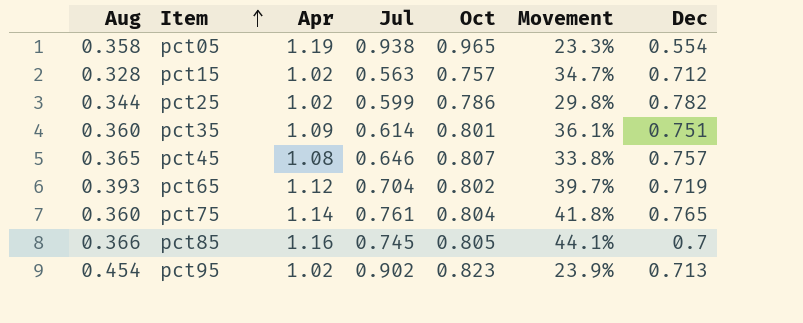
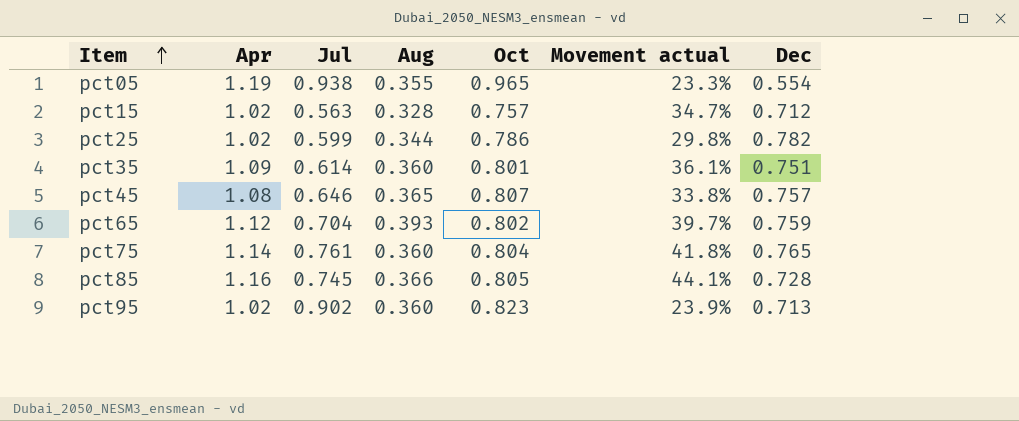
column Aug | position: 1 -> 4
column name: Movement -> Movement actual
pct05 | Aug: 0.358 -> 0.355
pct65 | Dec: 0.719 -> 0.759
pct85 | Dec: 0.7 -> 0.728
pct95 | Aug: 0.454 -> 0.360

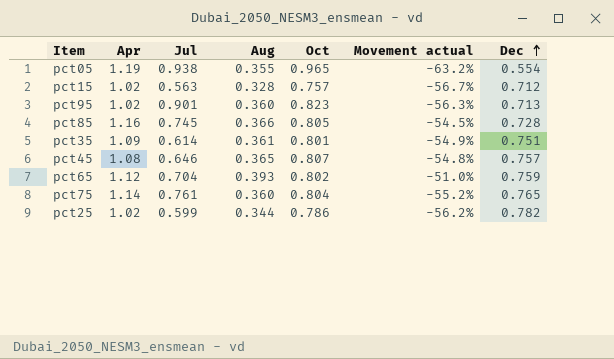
row order: Item ascending -> Dec ascending
column Movement actual | formula: ([Apr] - [Oct]) / [Oct] -> ([Aug] - [Oct]) / [Oct]
pct95 | Jul: 0.902 -> 0.901
pct35 | Aug: 0.360 -> 0.361

